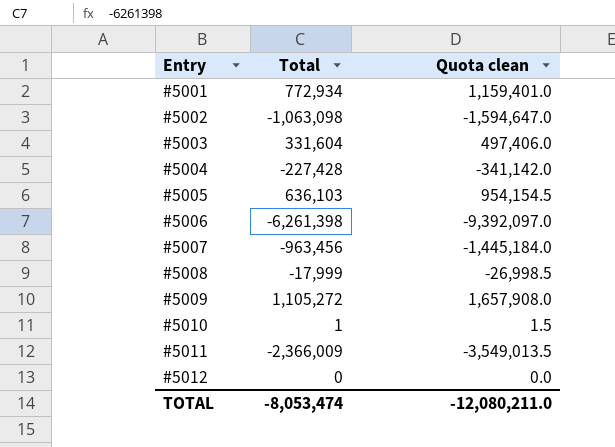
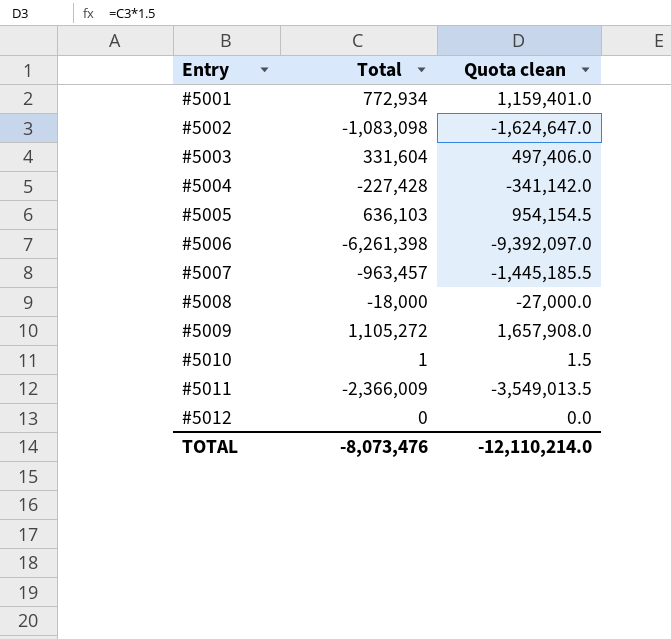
#5002 | Total: -1,063,098 -> -1,083,098
#5002 | Quota clean: -1,594,647.0 -> -1,624,647.0
#5007 | Total: -963,456 -> -963,457
#5007 | Quota clean: -1,445,184.0 -> -1,445,185.5
#5008 | Total: -17,999 -> -18,000
#5008 | Quota clean: -26,998.5 -> -27,000.0
TOTAL | Total: -8,053,474 -> -8,073,476
TOTAL | Quota clean: -12,080,211.0 -> -12,110,214.0

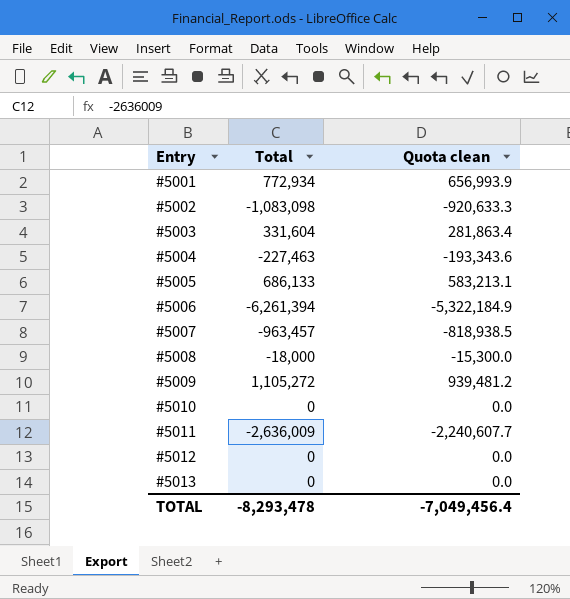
column Quota clean | formula: [Total] * 1.5 -> [Total] * 0.85
#5004 | Total: -227,428 -> -227,463
#5005 | Total: 636,103 -> 686,133
#5006 | Total: -6,261,398 -> -6,261,394
#5010 | Total: 1 -> 0
#5011 | Total: -2,366,009 -> -2,636,009
row #5013: none -> 0 | 0.0
TOTAL | Total: -8,073,476 -> -8,293,478
TOTAL | Quota clean: -12,110,214.0 -> -7,049,456.4

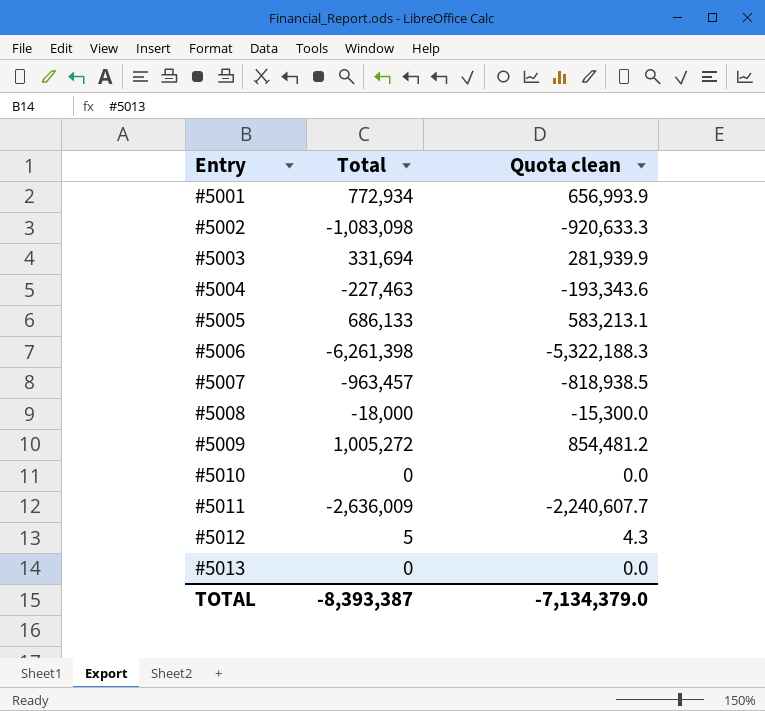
#5003 | Total: 331,604 -> 331,694
#5003 | Quota clean: 281,863.4 -> 281,939.9
#5006 | Total: -6,261,394 -> -6,261,398
#5006 | Quota clean: -5,322,184.9 -> -5,322,188.3
#5009 | Total: 1,105,272 -> 1,005,272
#5009 | Quota clean: 939,481.2 -> 854,481.2
#5012 | Total: 0 -> 5
#5012 | Quota clean: 0.0 -> 4.3
TOTAL | Total: -8,293,478 -> -8,393,387
TOTAL | Quota clean: -7,049,456.4 -> -7,134,379.0

